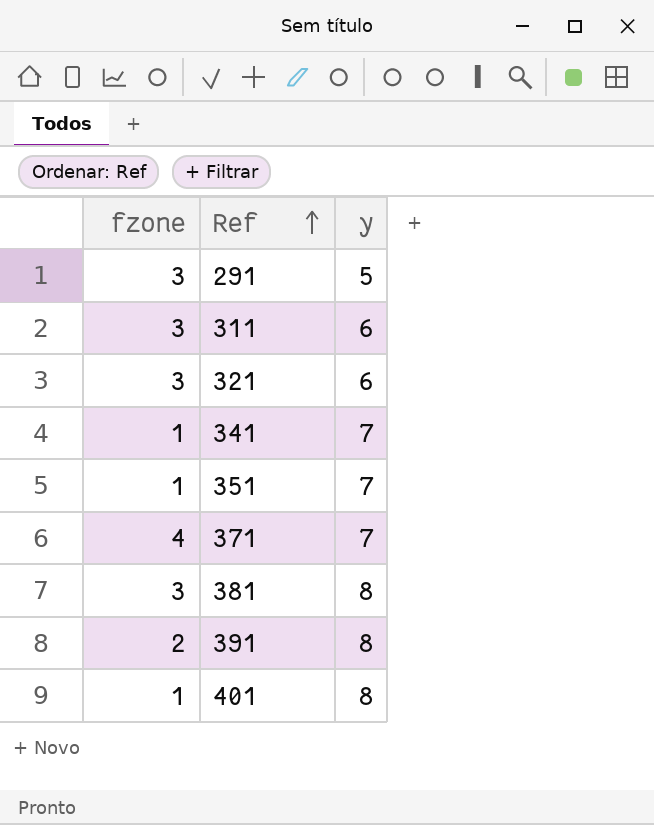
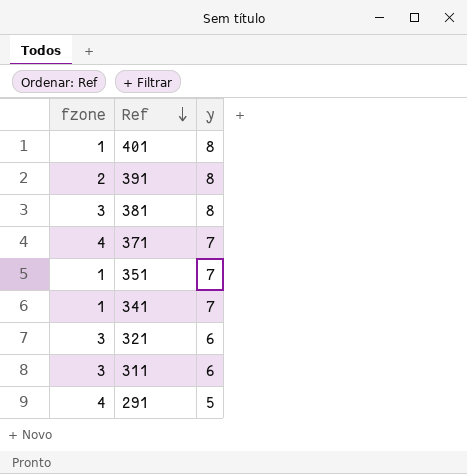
row order: Ref ascending -> Ref descending
291 | fzone: 3 -> 4

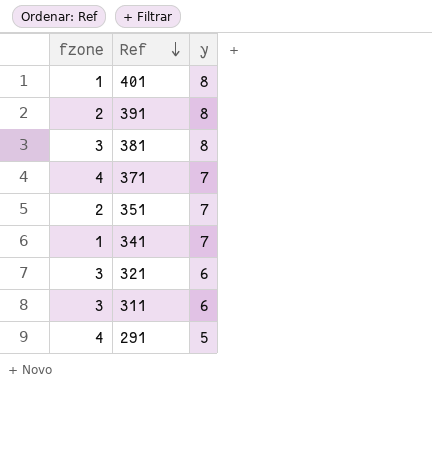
351 | fzone: 1 -> 2

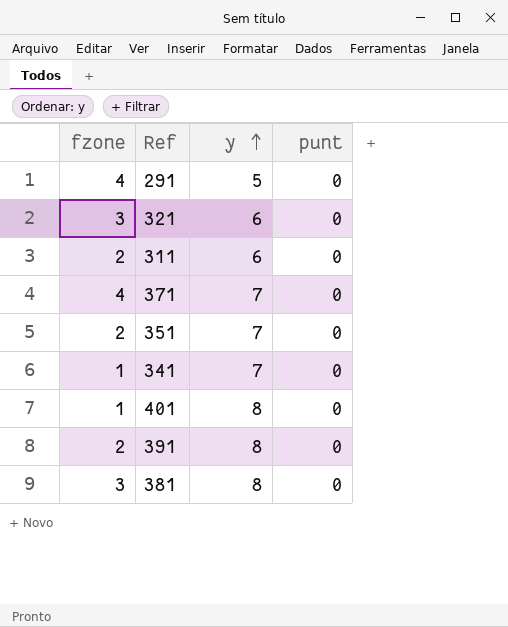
row order: Ref descending -> y ascending
column punt | position: none -> 4
311 | fzone: 3 -> 2

